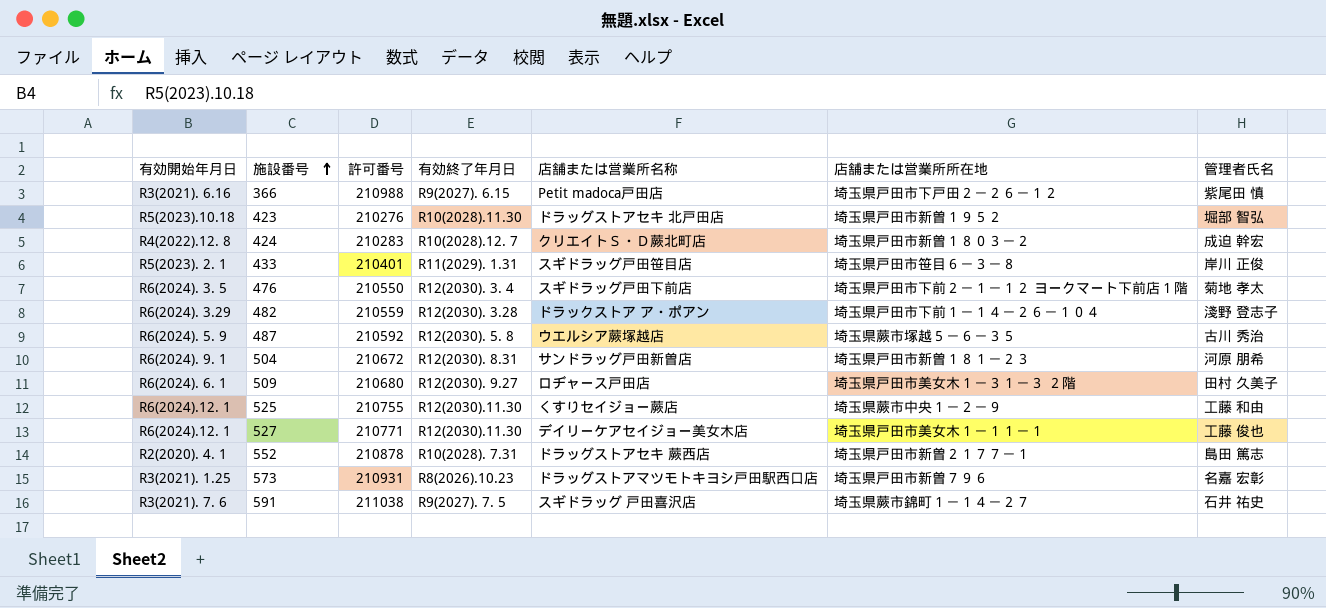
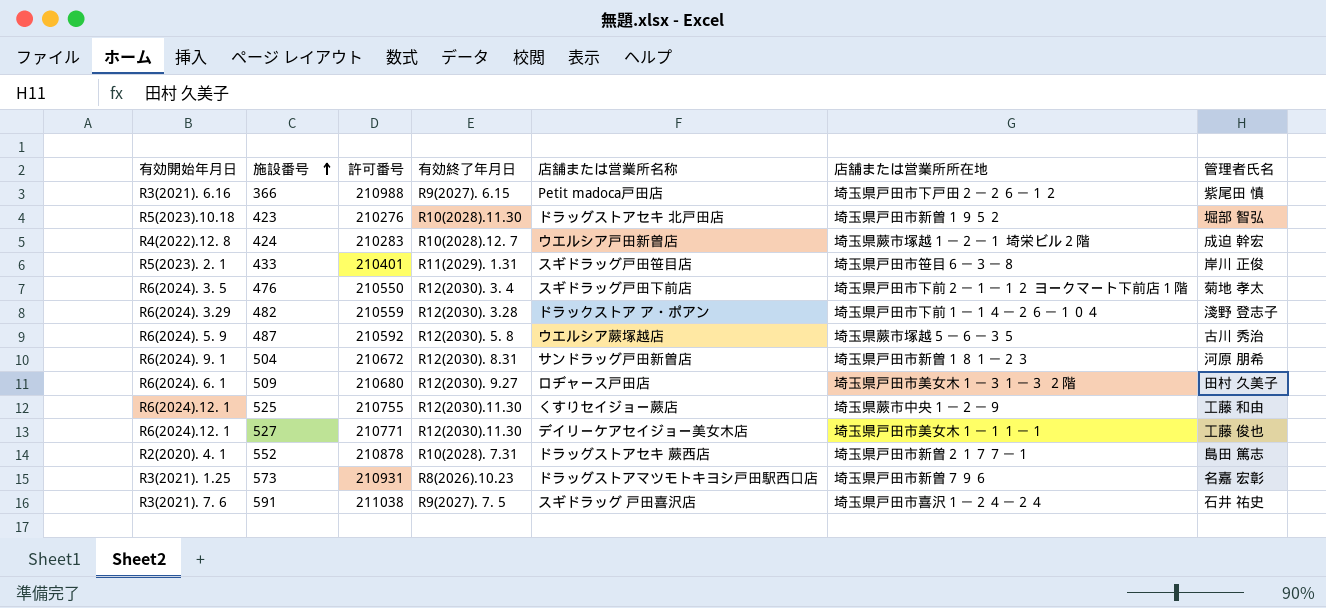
424 | 店舗または営業所名称: クリエイトＳ・Ｄ蕨北町店 -> ウエルシア戸田新曽店
424 | 店舗または営業所所在地: 埼玉県戸田市新曽１８０３－２ -> 埼玉県蕨市塚越１－２－１ 埼栄ビル２階
591 | 店舗または営業所所在地: 埼玉県蕨市錦町１－１４－２７ -> 埼玉県戸田市喜沢１－２４－２４

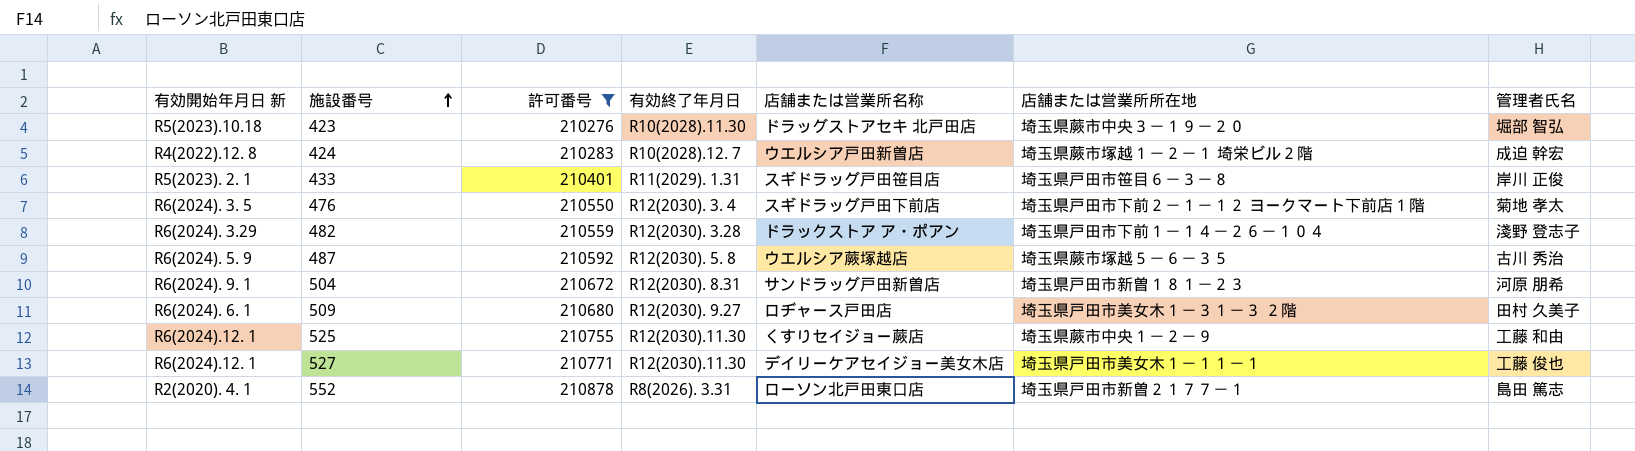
filter: none -> 許可番号 <= 210878
column name: 有効開始年月日 -> 有効開始年月日 新
423 | 店舗または営業所所在地: 埼玉県戸田市新曽１９５２ -> 埼玉県蕨市中央３－１９－２０
552 | 有効終了年月日: R10(2028). 7.31 -> R8(2026). 3.31
552 | 店舗または営業所名称: ドラッグストアセキ 蕨西店 -> ローソン北戸田東口店

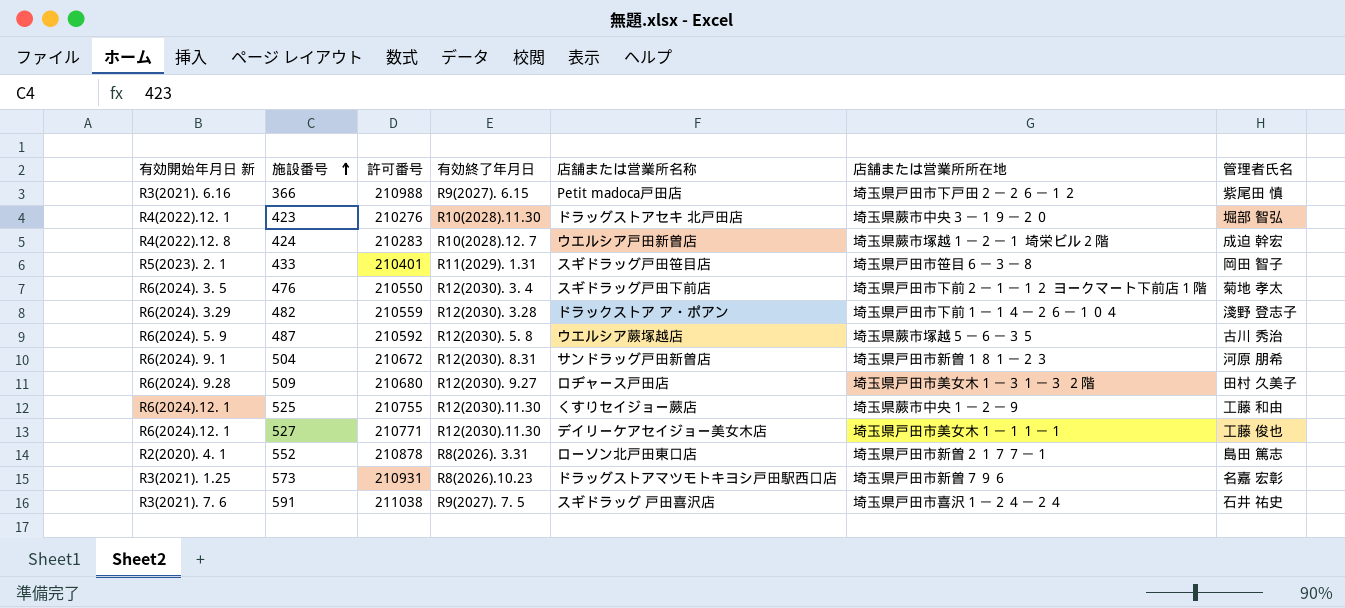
filter: 許可番号 <= 210878 -> none
423 | 有効開始年月日 新: R5(2023).10.18 -> R4(2022).12. 1
433 | 管理者氏名: 岸川 正俊 -> 岡田 智子
509 | 有効開始年月日 新: R6(2024). 6. 1 -> R6(2024). 9.28

